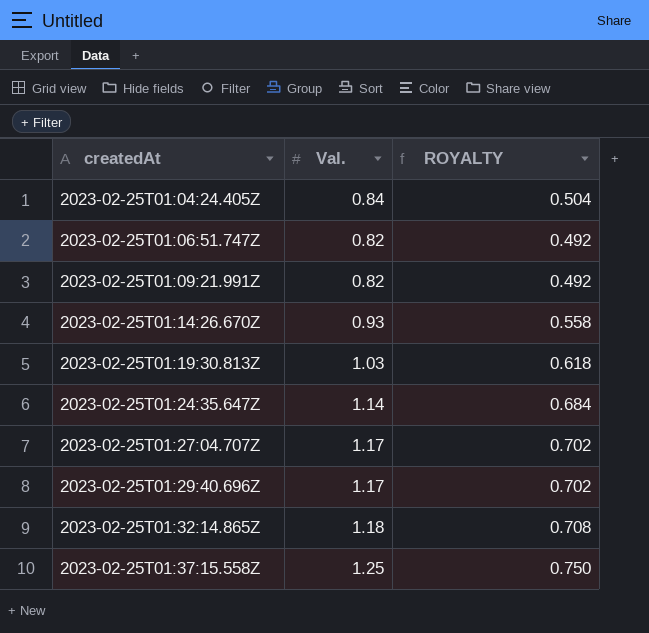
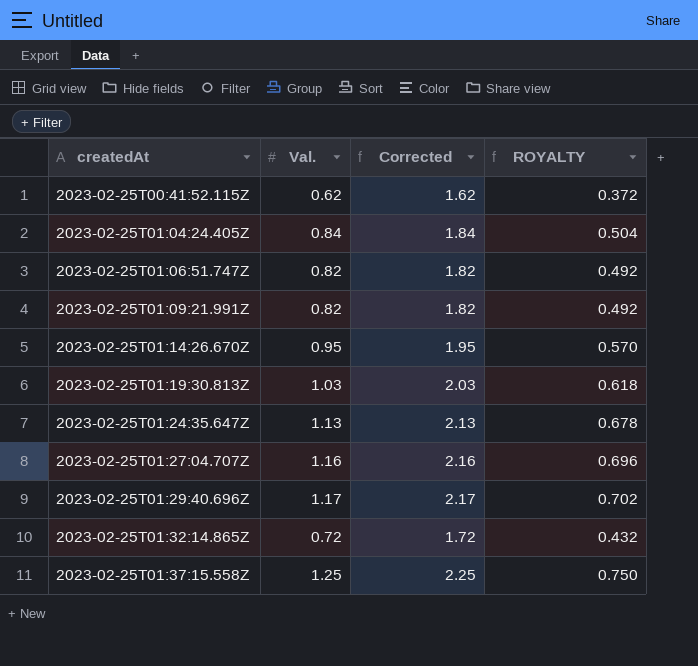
column Corrected | formula: none -> [Val.] + 1
row 2023-02-25T00:41:52.115Z: none -> 0.62 | 1.62 | 0.372
2023-02-25T01:14:26.670Z | Val.: 0.93 -> 0.95
2023-02-25T01:14:26.670Z | ROYALTY: 0.558 -> 0.570
2023-02-25T01:24:35.647Z | Val.: 1.14 -> 1.13
2023-02-25T01:24:35.647Z | ROYALTY: 0.684 -> 0.678
2023-02-25T01:27:04.707Z | Val.: 1.17 -> 1.16
2023-02-25T01:27:04.707Z | ROYALTY: 0.702 -> 0.696
2023-02-25T01:32:14.865Z | Val.: 1.18 -> 0.72
2023-02-25T01:32:14.865Z | ROYALTY: 0.708 -> 0.432

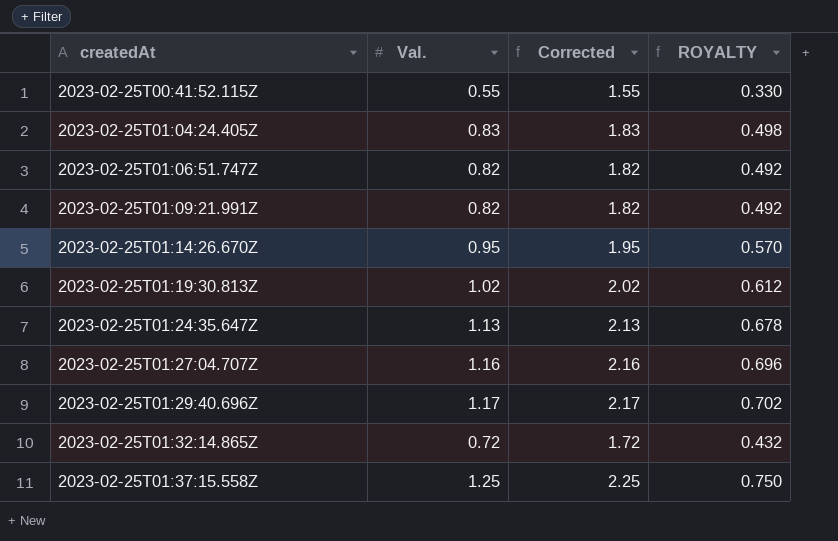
2023-02-25T00:41:52.115Z | Val.: 0.62 -> 0.55
2023-02-25T00:41:52.115Z | Corrected: 1.62 -> 1.55
2023-02-25T00:41:52.115Z | ROYALTY: 0.372 -> 0.330
2023-02-25T01:04:24.405Z | Val.: 0.84 -> 0.83
2023-02-25T01:04:24.405Z | Corrected: 1.84 -> 1.83
2023-02-25T01:04:24.405Z | ROYALTY: 0.504 -> 0.498
2023-02-25T01:19:30.813Z | Val.: 1.03 -> 1.02
2023-02-25T01:19:30.813Z | Corrected: 2.03 -> 2.02
2023-02-25T01:19:30.813Z | ROYALTY: 0.618 -> 0.612

